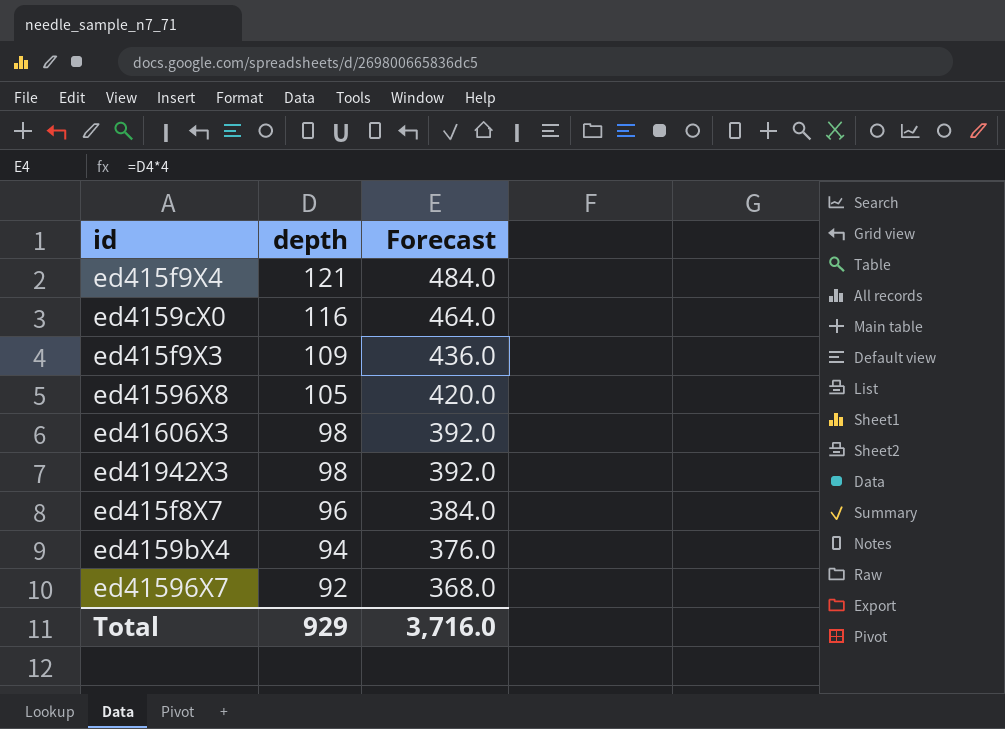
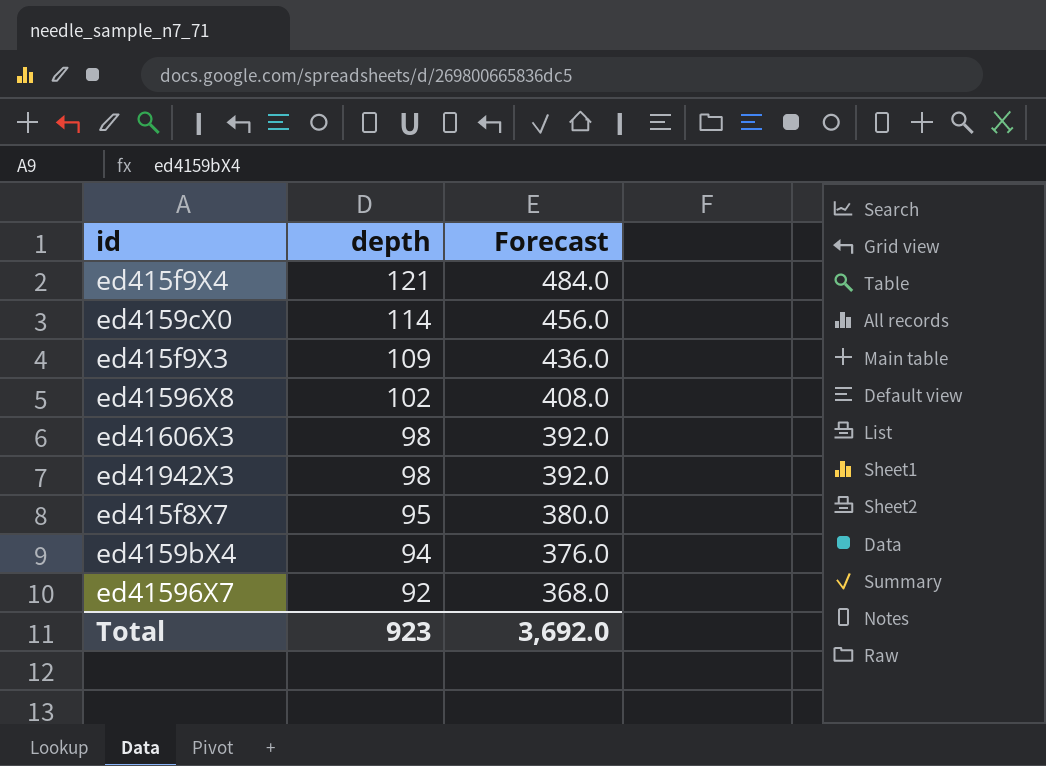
ed4159cX0 | depth: 116 -> 114
ed4159cX0 | Forecast: 464.0 -> 456.0
ed41596X8 | depth: 105 -> 102
ed41596X8 | Forecast: 420.0 -> 408.0
ed415f8X7 | depth: 96 -> 95
ed415f8X7 | Forecast: 384.0 -> 380.0
Total | depth: 929 -> 923
Total | Forecast: 3,716.0 -> 3,692.0

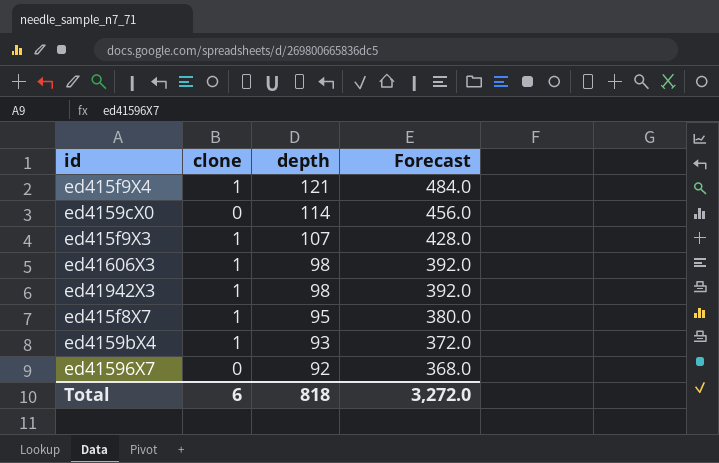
column clone | position: none -> 2
row ed41596X8: 102 | 408.0 -> none
ed415f9X3 | depth: 109 -> 107
ed415f9X3 | Forecast: 436.0 -> 428.0
ed4159bX4 | depth: 94 -> 93
ed4159bX4 | Forecast: 376.0 -> 372.0
Total | depth: 923 -> 818
Total | Forecast: 3,692.0 -> 3,272.0

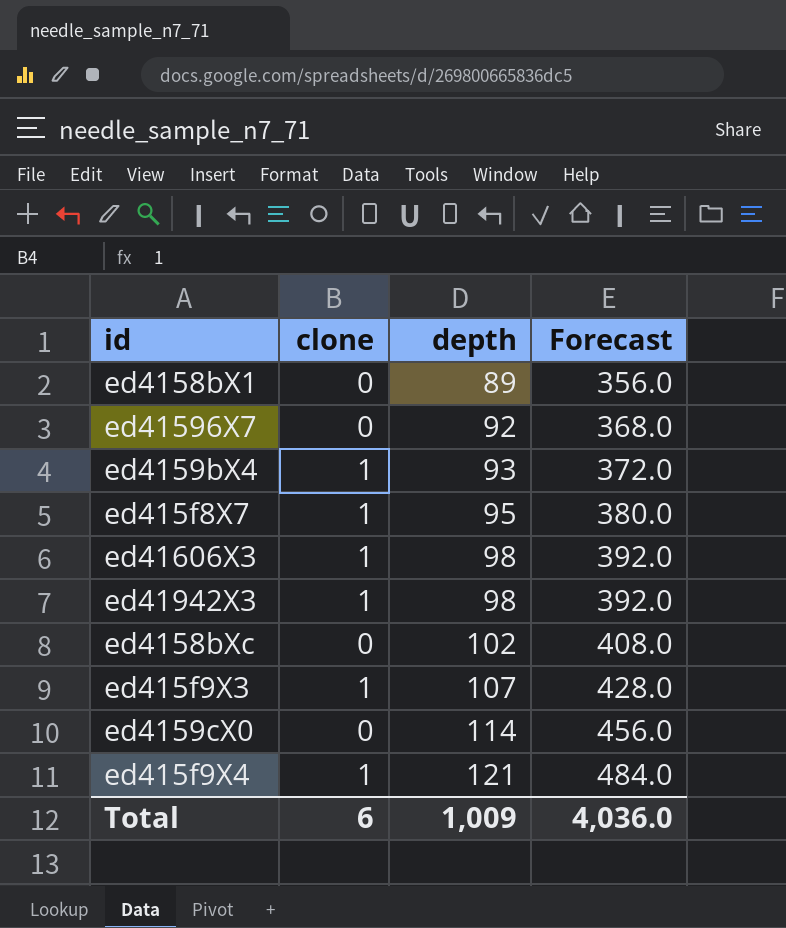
row order: depth descending -> depth ascending
row ed4158bX1: none -> 0 | 89 | 356.0
row ed4158bXc: none -> 0 | 102 | 408.0
Total | depth: 818 -> 1,009
Total | Forecast: 3,272.0 -> 4,036.0

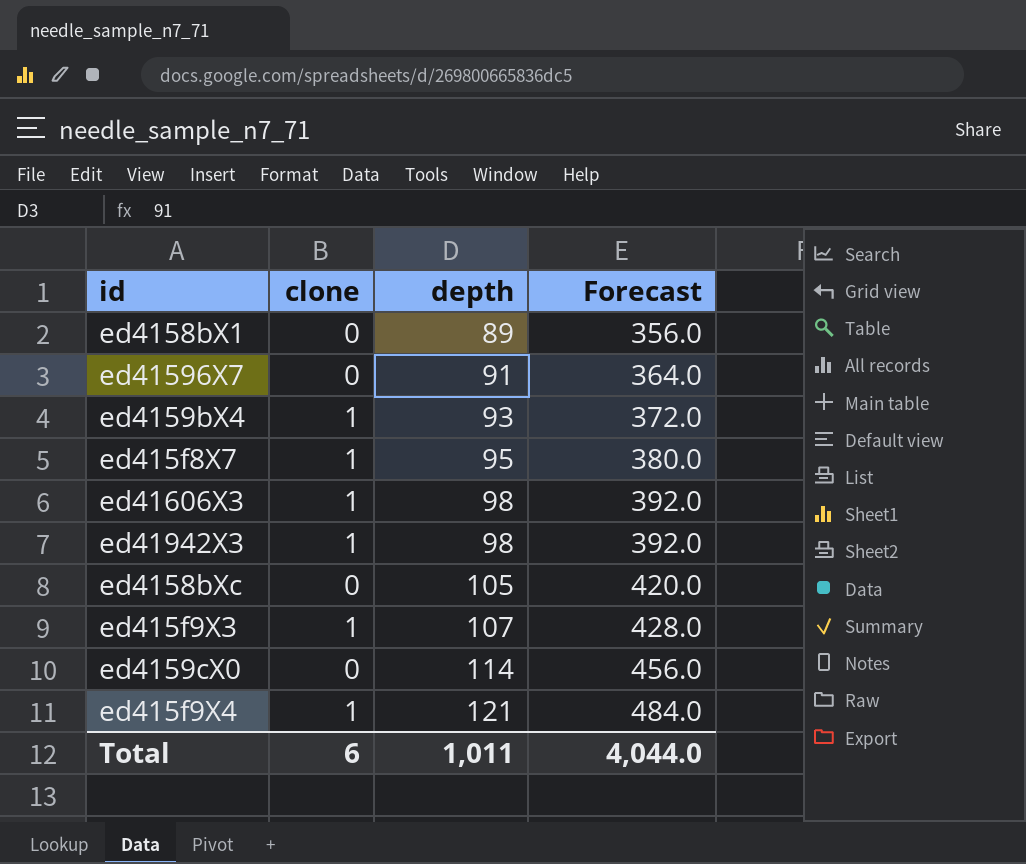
ed41596X7 | depth: 92 -> 91
ed41596X7 | Forecast: 368.0 -> 364.0
ed4158bXc | depth: 102 -> 105
ed4158bXc | Forecast: 408.0 -> 420.0
Total | depth: 1,009 -> 1,011
Total | Forecast: 4,036.0 -> 4,044.0

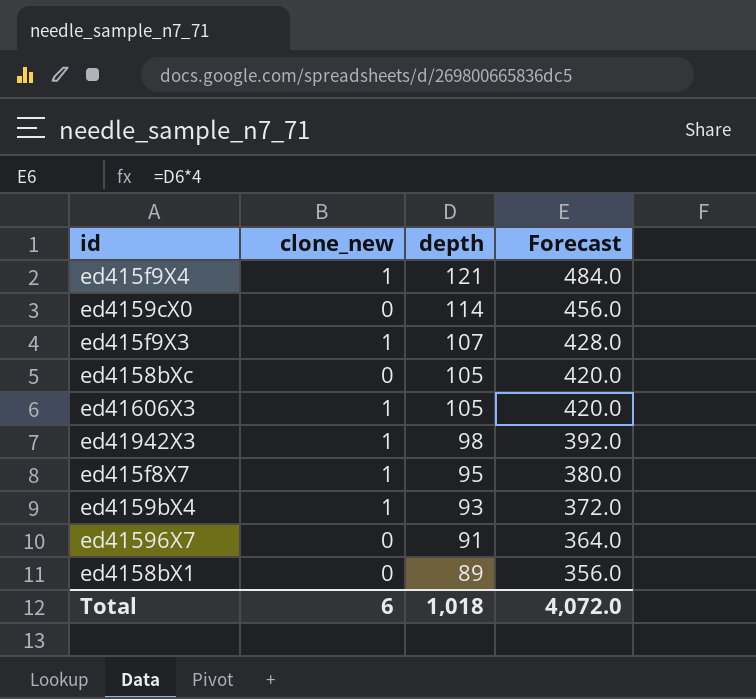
row order: depth ascending -> depth descending
column name: clone -> clone_new
ed41606X3 | depth: 98 -> 105
ed41606X3 | Forecast: 392.0 -> 420.0
Total | depth: 1,011 -> 1,018
Total | Forecast: 4,044.0 -> 4,072.0

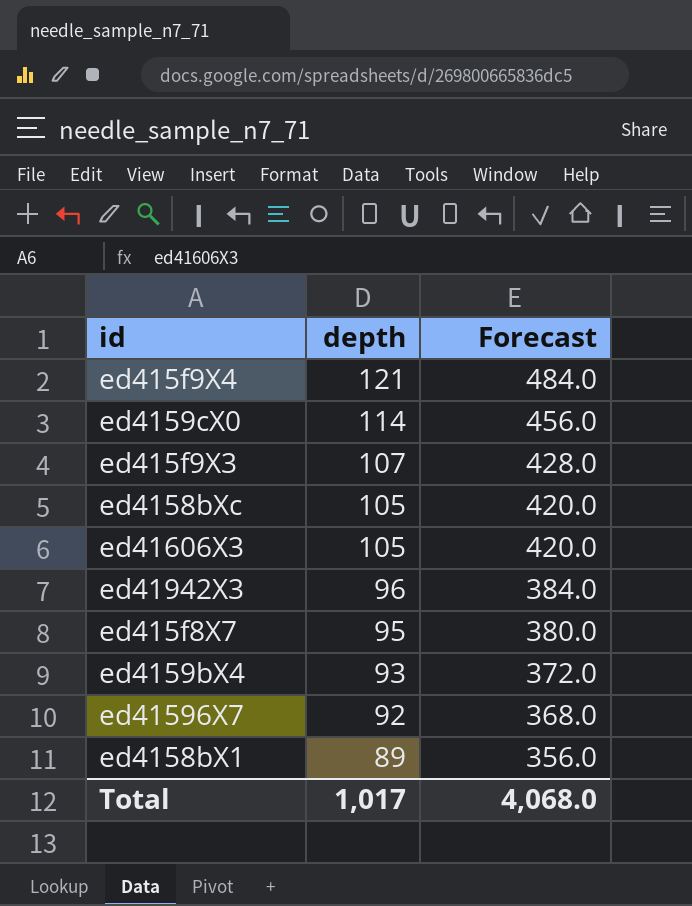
column clone_new | position: 2 -> none
ed41942X3 | depth: 98 -> 96
ed41942X3 | Forecast: 392.0 -> 384.0
ed41596X7 | depth: 91 -> 92
ed41596X7 | Forecast: 364.0 -> 368.0
Total | depth: 1,018 -> 1,017
Total | Forecast: 4,072.0 -> 4,068.0

